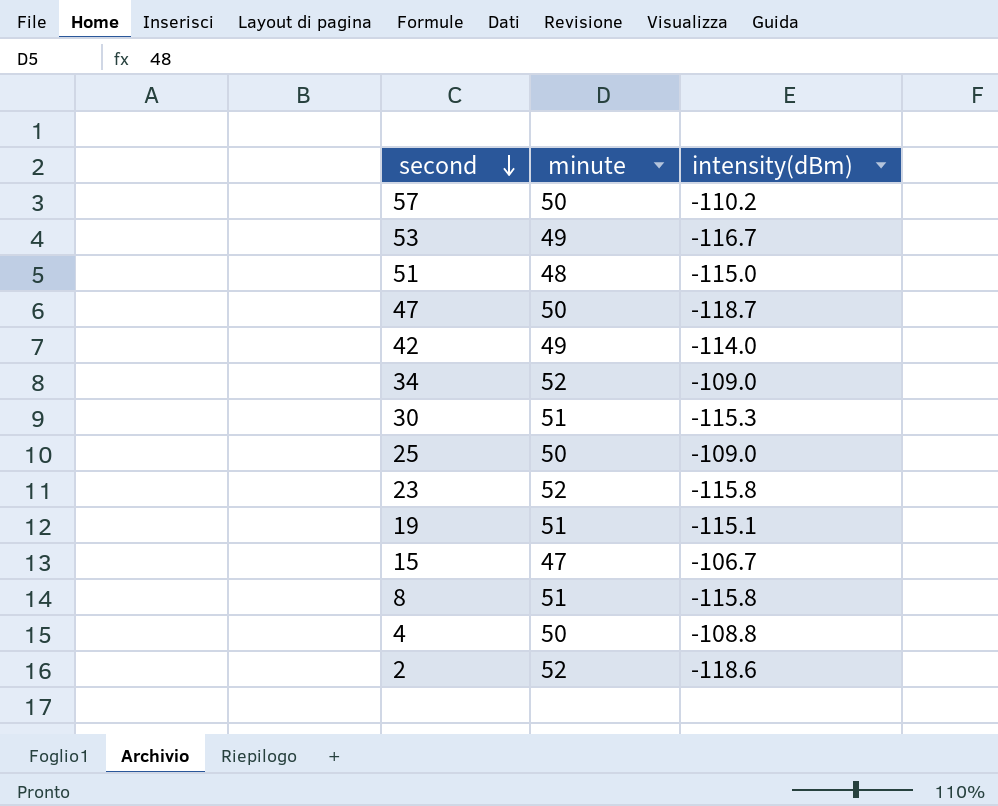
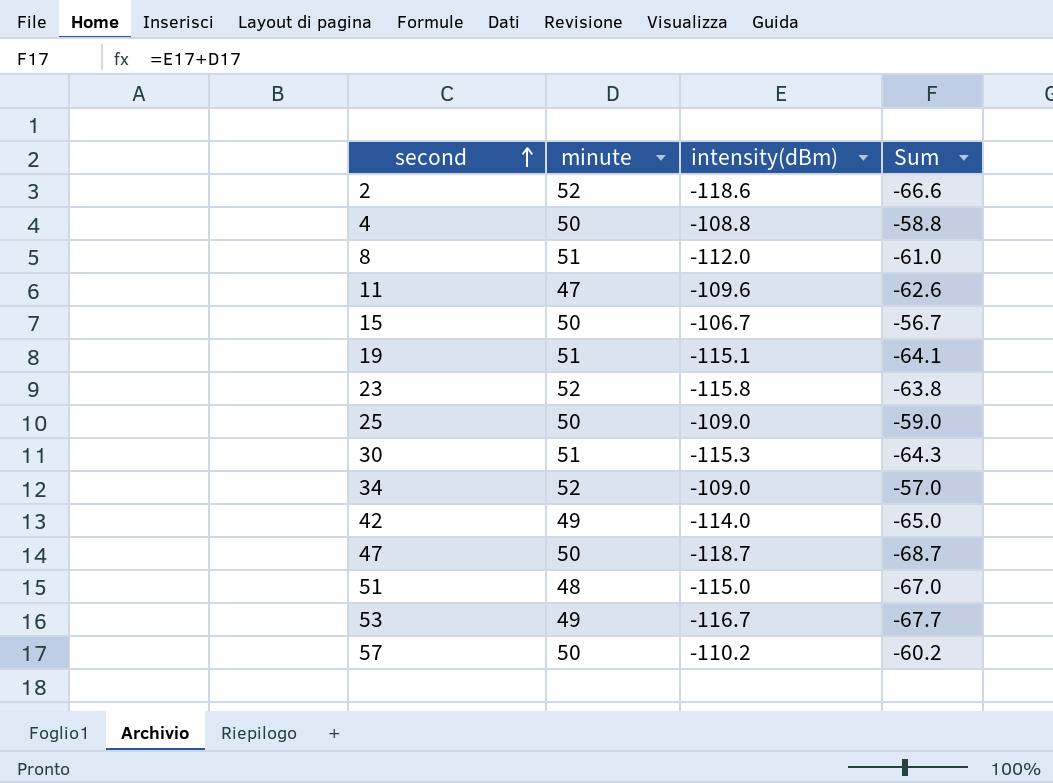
row order: second descending -> second ascending
column Sum | formula: none -> [minute] + [intensity(dBm)]
8 | intensity(dBm): -115.8 -> -112.0
row 11: none -> 47 | -109.6 | -62.6
15 | minute: 47 -> 50

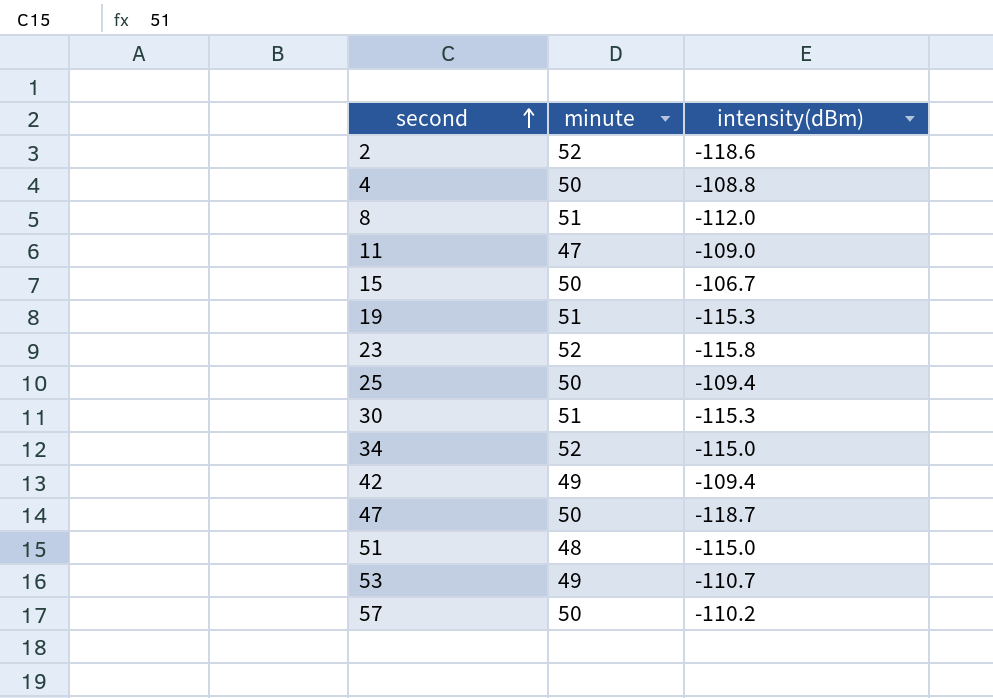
column Sum | formula: [minute] + [intensity(dBm)] -> none
11 | intensity(dBm): -109.6 -> -109.0
19 | intensity(dBm): -115.1 -> -115.3
25 | intensity(dBm): -109.0 -> -109.4
34 | intensity(dBm): -109.0 -> -115.0
42 | intensity(dBm): -114.0 -> -109.4
53 | intensity(dBm): -116.7 -> -110.7

